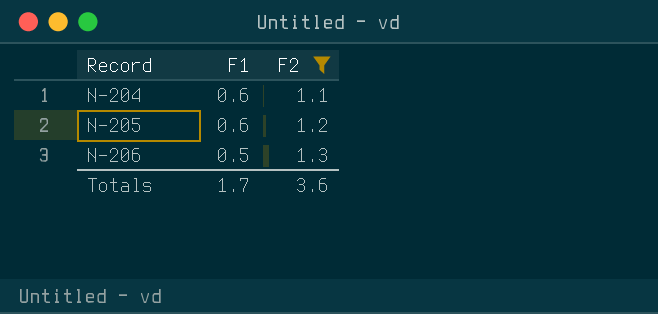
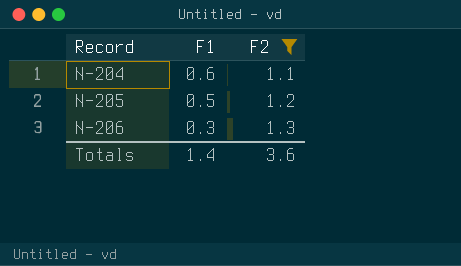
N-205 | F1: 0.6 -> 0.5
N-206 | F1: 0.5 -> 0.3
Totals | F1: 1.7 -> 1.4

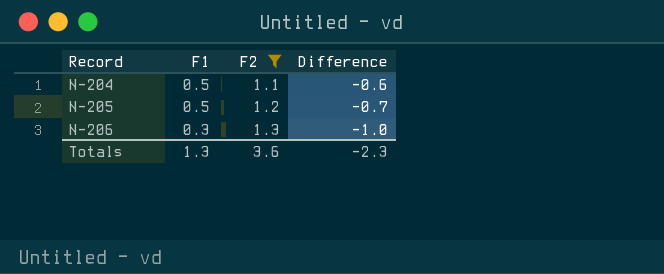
column Difference | formula: none -> [F1] - [F2]
N-204 | F1: 0.6 -> 0.5
Totals | F1: 1.4 -> 1.3

